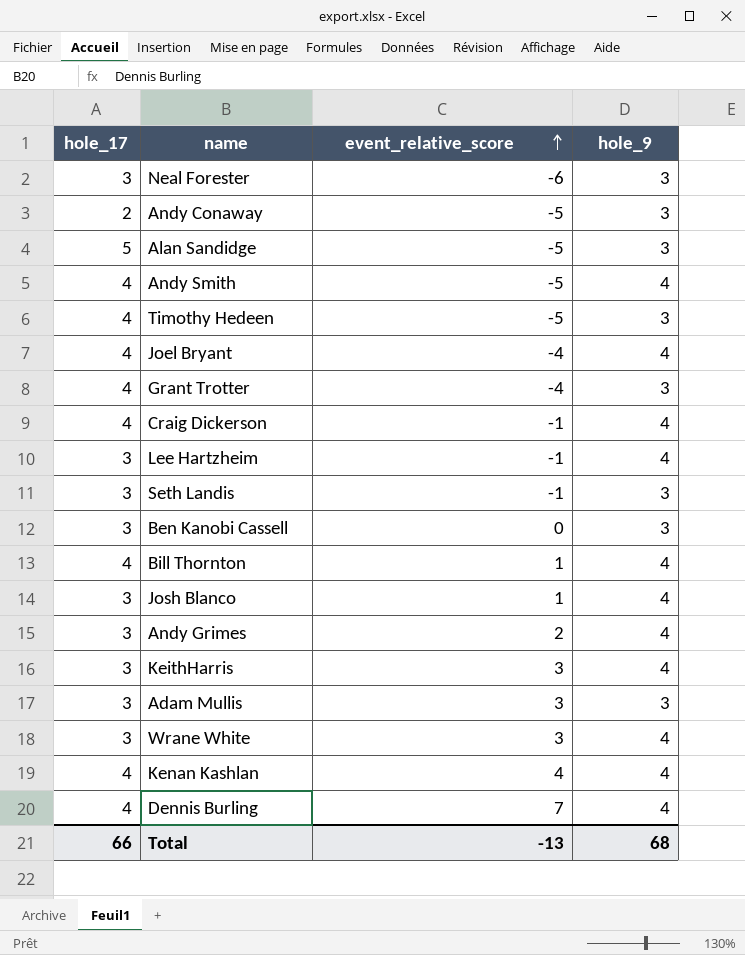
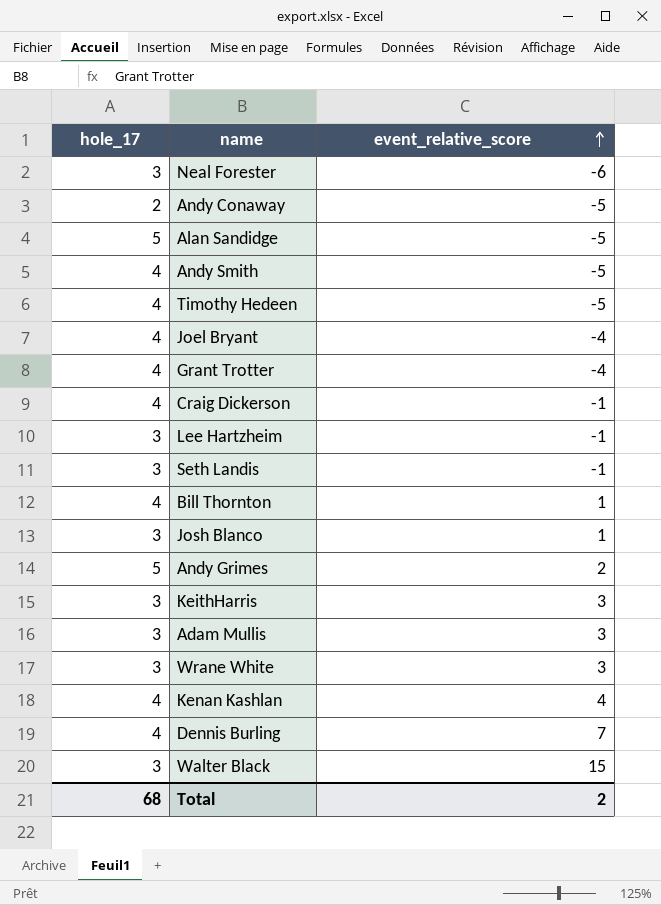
column hole_9 | position: 4 -> none
row Ben Kanobi Cassell: 3 | 0 | 3 -> none
Andy Grimes | hole_17: 3 -> 5
row Walter Black: none -> 3 | 15
Total | hole_17: 66 -> 68
Total | event_relative_score: -13 -> 2

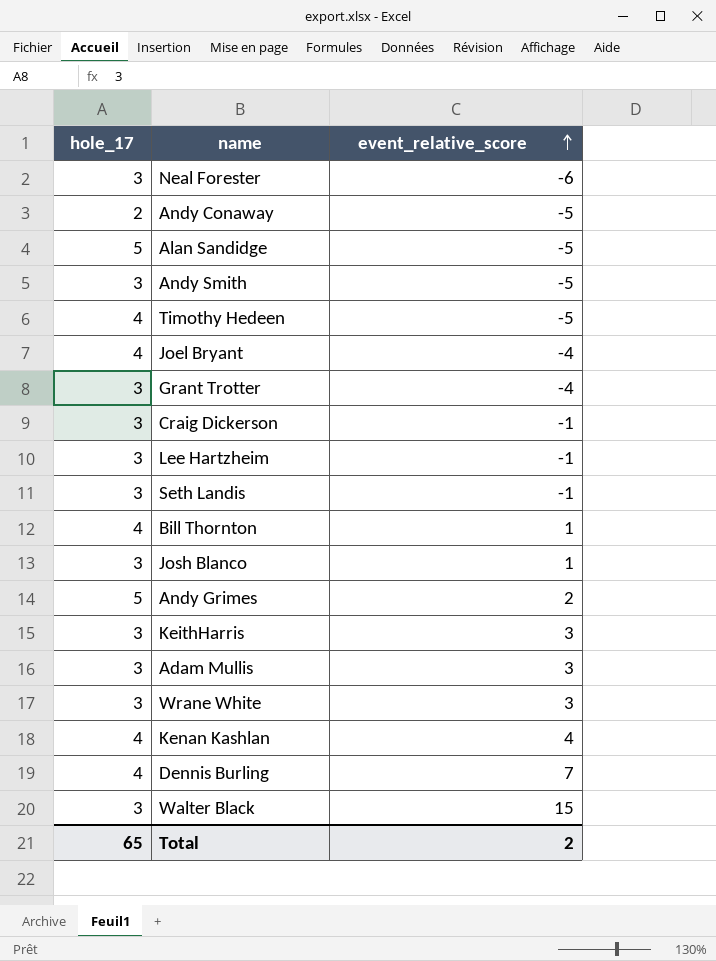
Andy Smith | hole_17: 4 -> 3
Grant Trotter | hole_17: 4 -> 3
Craig Dickerson | hole_17: 4 -> 3
Total | hole_17: 68 -> 65

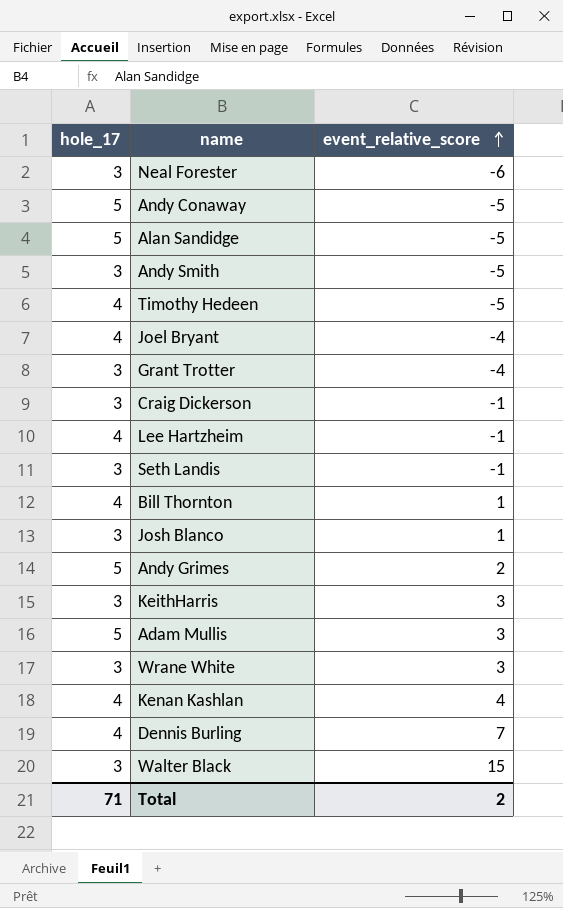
Andy Conaway | hole_17: 2 -> 5
Lee Hartzheim | hole_17: 3 -> 4
Adam Mullis | hole_17: 3 -> 5
Total | hole_17: 65 -> 71

